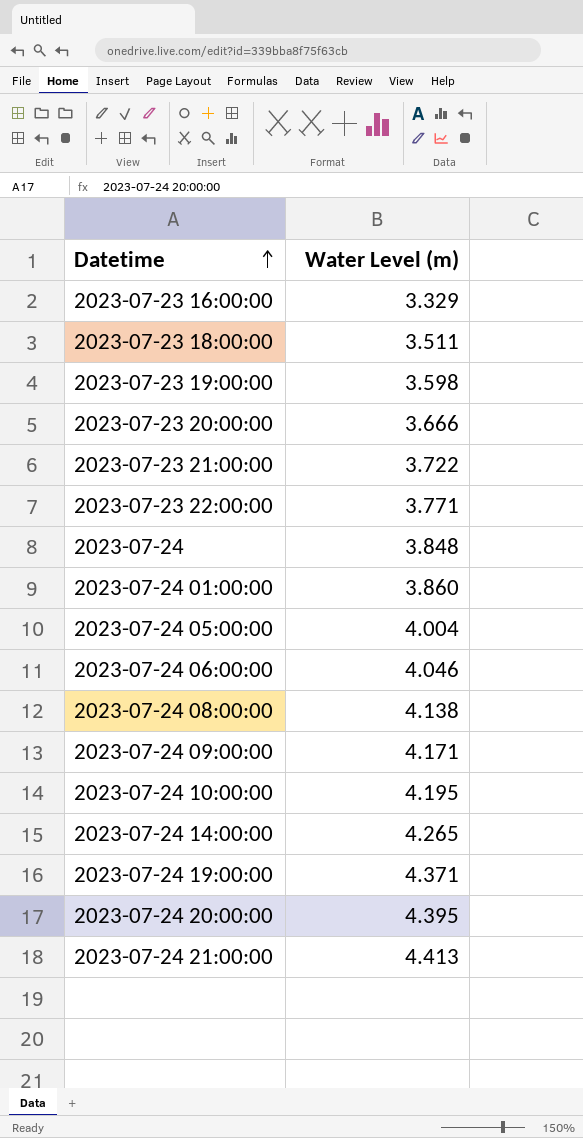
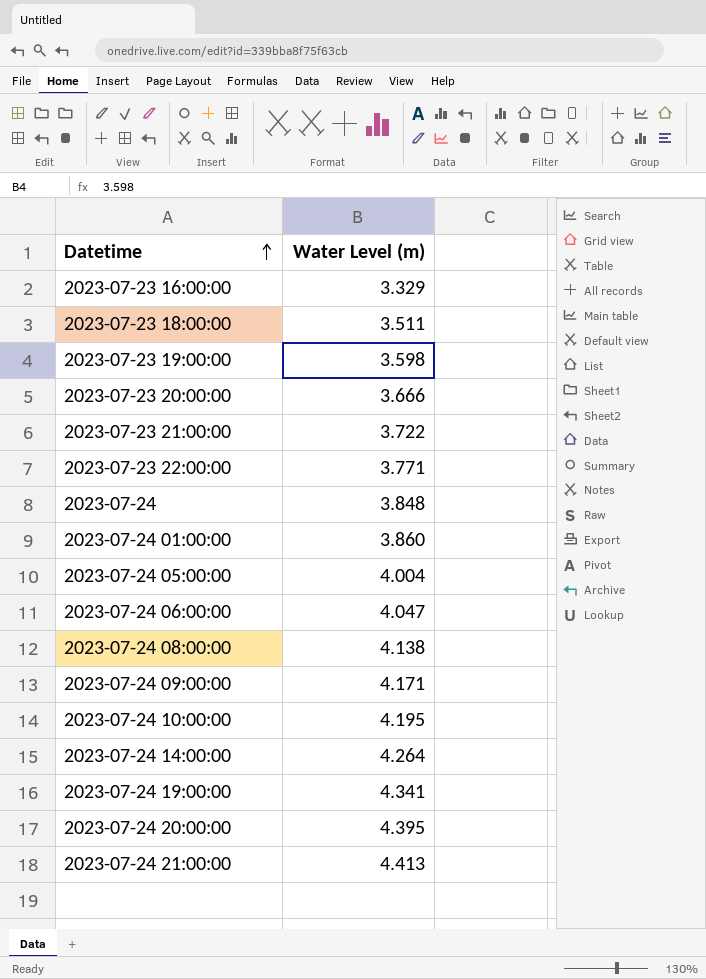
2023-07-24 06:00:00 | Water Level (m): 4.046 -> 4.047
2023-07-24 14:00:00 | Water Level (m): 4.265 -> 4.264
2023-07-24 19:00:00 | Water Level (m): 4.371 -> 4.341

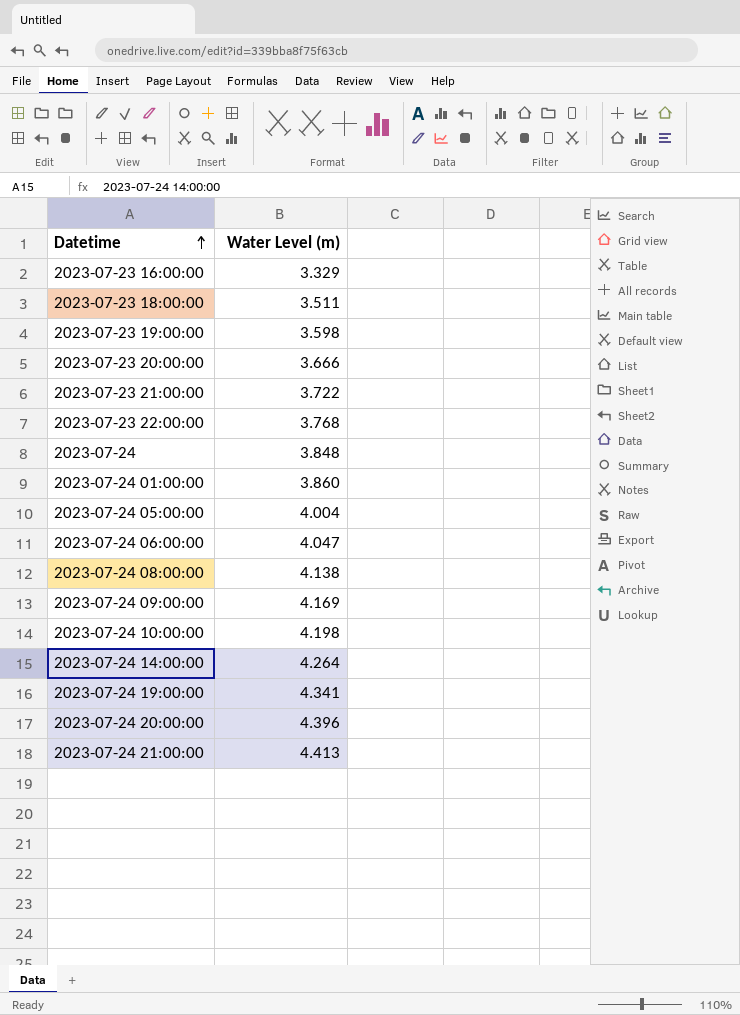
2023-07-23 22:00:00 | Water Level (m): 3.771 -> 3.768
2023-07-24 09:00:00 | Water Level (m): 4.171 -> 4.169
2023-07-24 10:00:00 | Water Level (m): 4.195 -> 4.198
2023-07-24 20:00:00 | Water Level (m): 4.395 -> 4.396

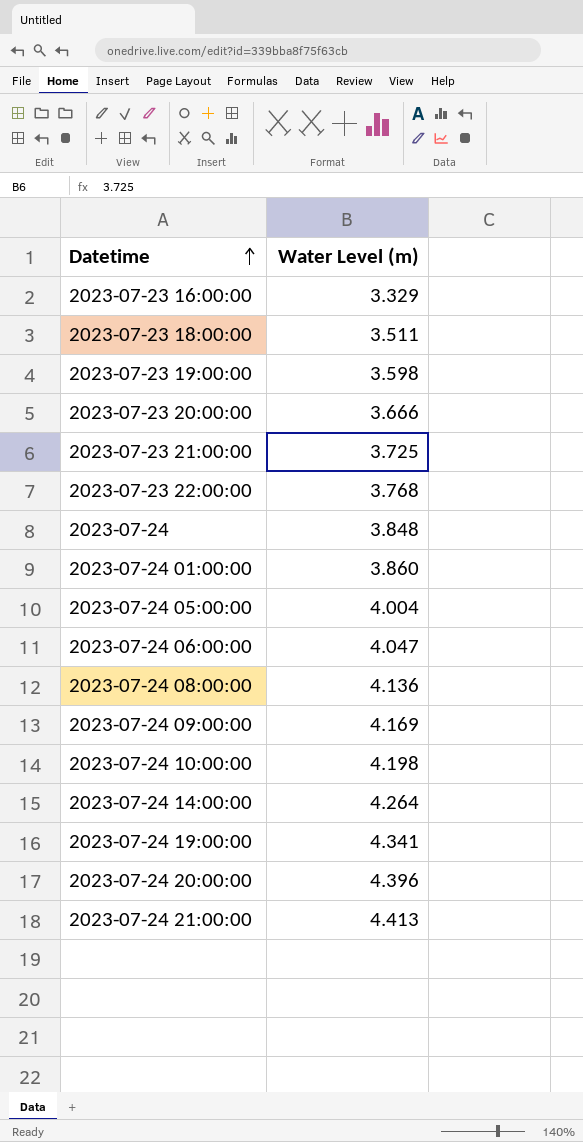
2023-07-23 21:00:00 | Water Level (m): 3.722 -> 3.725
2023-07-24 08:00:00 | Water Level (m): 4.138 -> 4.136

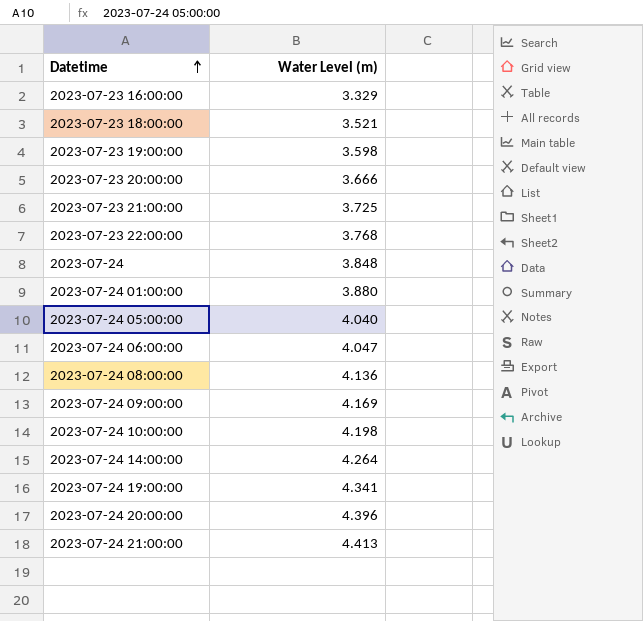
2023-07-23 18:00:00 | Water Level (m): 3.511 -> 3.521
2023-07-24 01:00:00 | Water Level (m): 3.860 -> 3.880
2023-07-24 05:00:00 | Water Level (m): 4.004 -> 4.040

